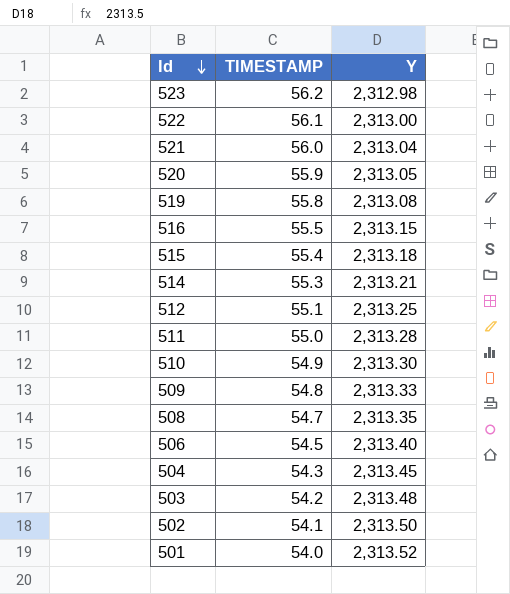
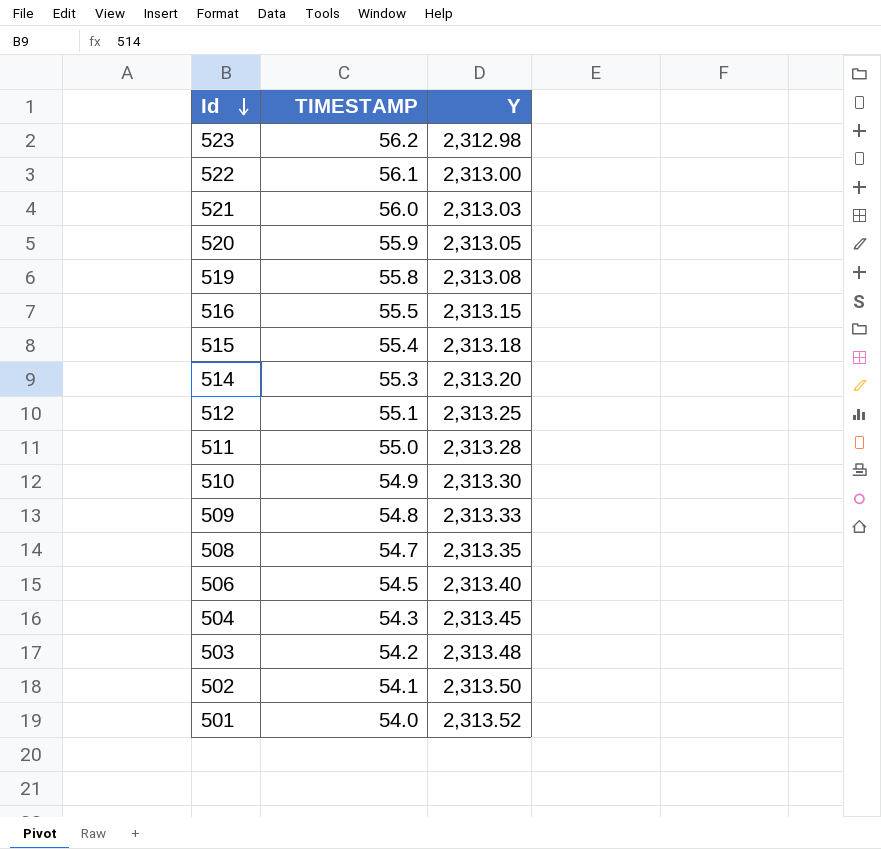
521 | Y: 2,313.04 -> 2,313.03
514 | Y: 2,313.21 -> 2,313.20

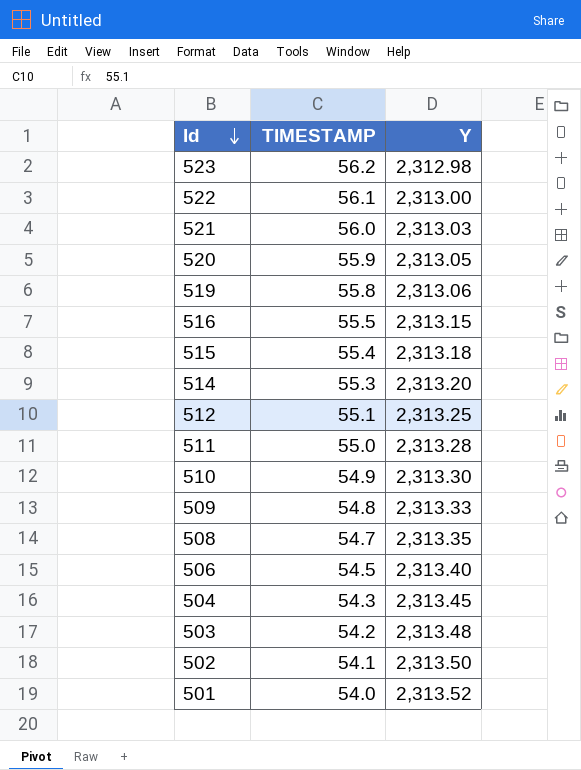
519 | Y: 2,313.08 -> 2,313.06

